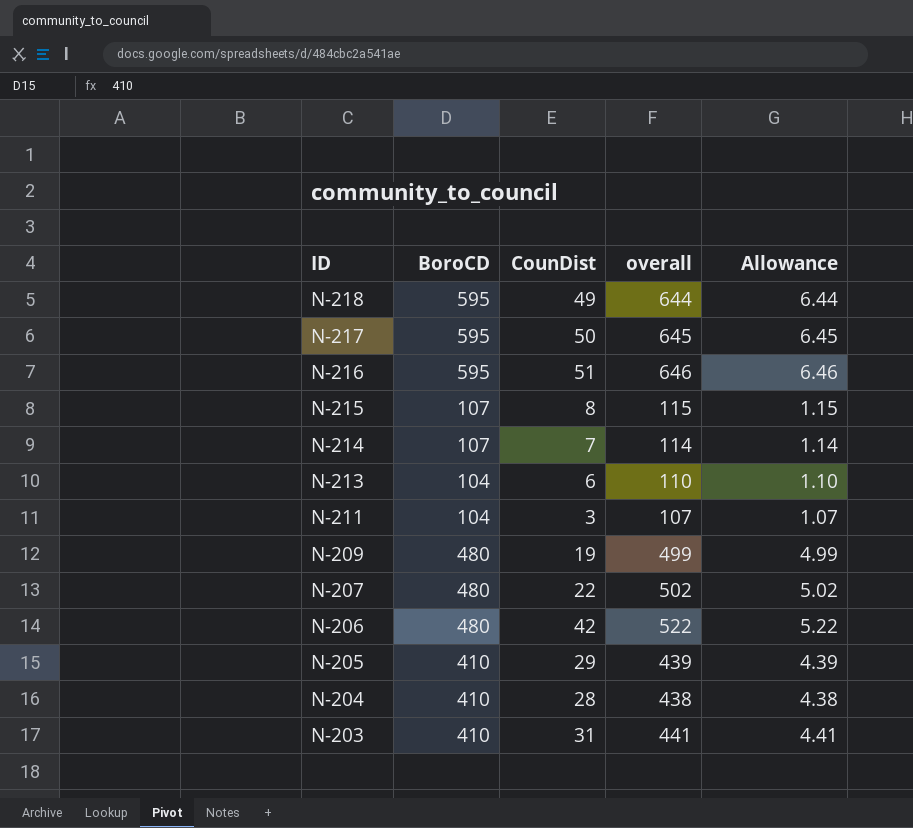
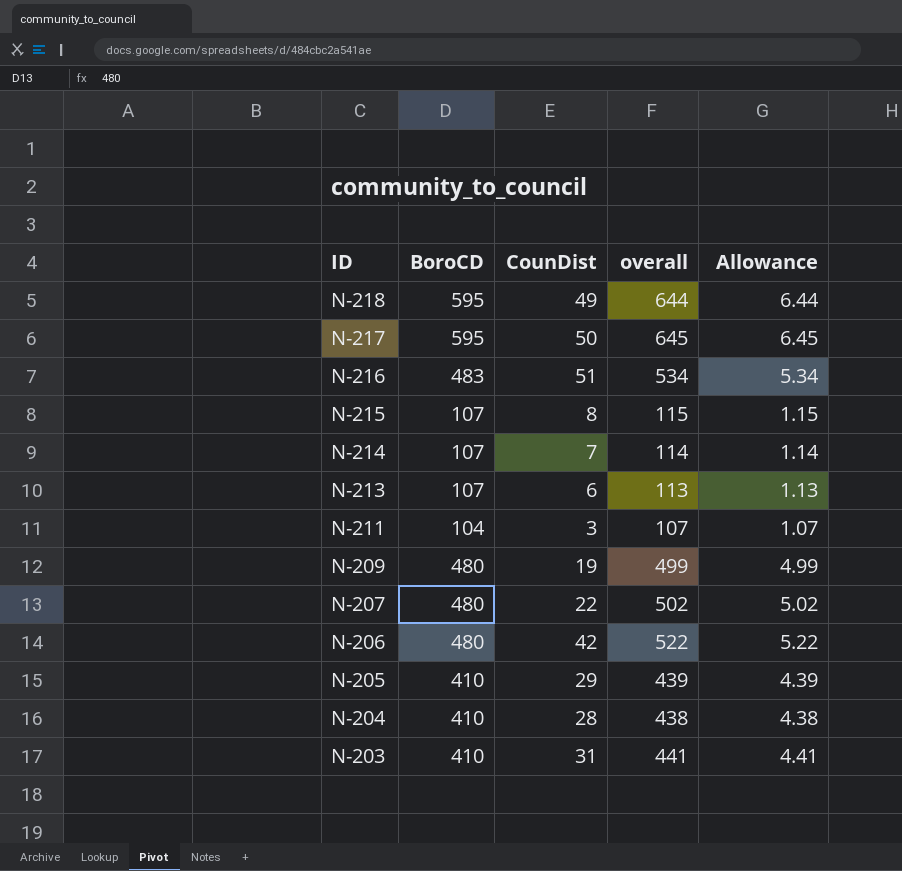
N-216 | BoroCD: 595 -> 483
N-216 | overall: 646 -> 534
N-216 | Allowance: 6.46 -> 5.34
N-213 | BoroCD: 104 -> 107
N-213 | overall: 110 -> 113
N-213 | Allowance: 1.10 -> 1.13

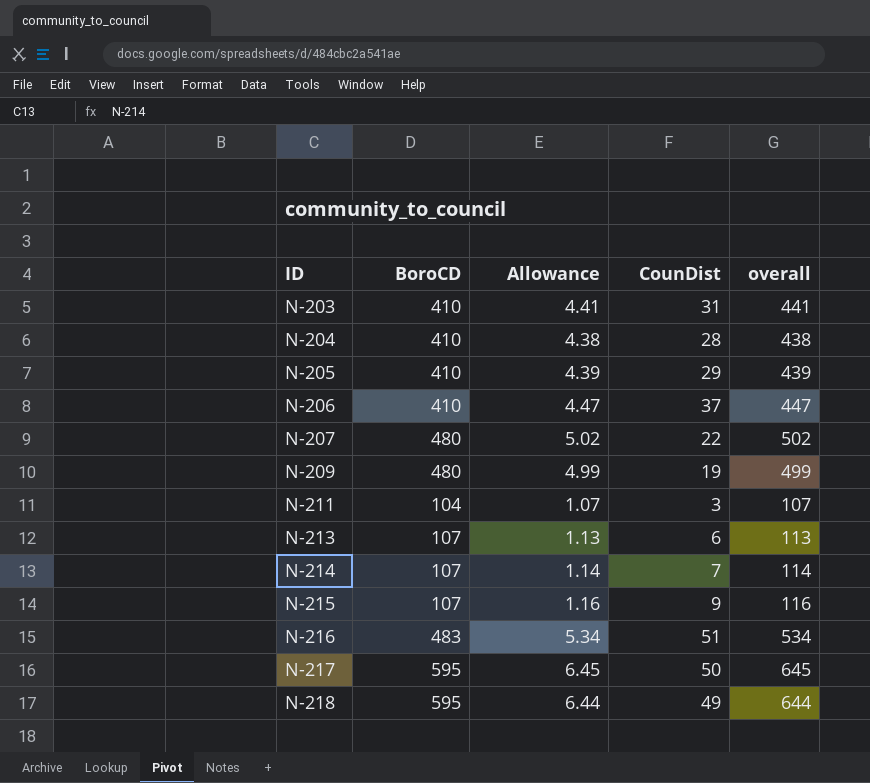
row order: ID descending -> ID ascending
column Allowance | position: 5 -> 3
N-206 | BoroCD: 480 -> 410
N-206 | Allowance: 5.22 -> 4.47
N-206 | CounDist: 42 -> 37
N-206 | overall: 522 -> 447
N-215 | Allowance: 1.15 -> 1.16
N-215 | CounDist: 8 -> 9
N-215 | overall: 115 -> 116

